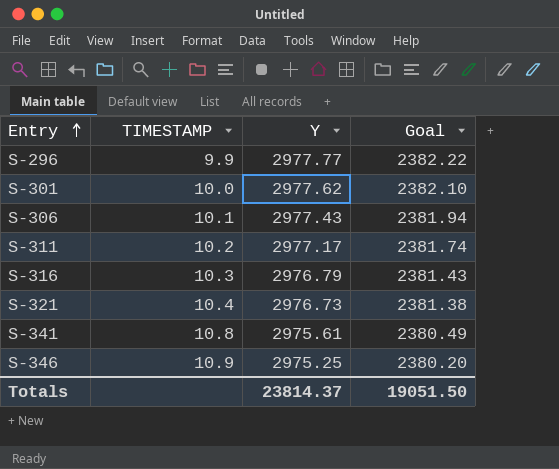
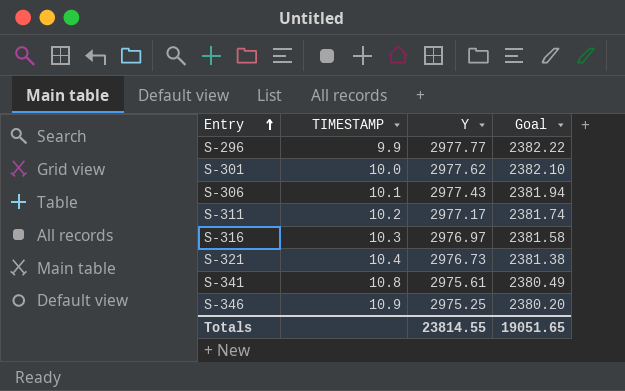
S-316 | Y: 2976.79 -> 2976.97
S-316 | Goal: 2381.43 -> 2381.58
Totals | Y: 23814.37 -> 23814.55
Totals | Goal: 19051.50 -> 19051.65

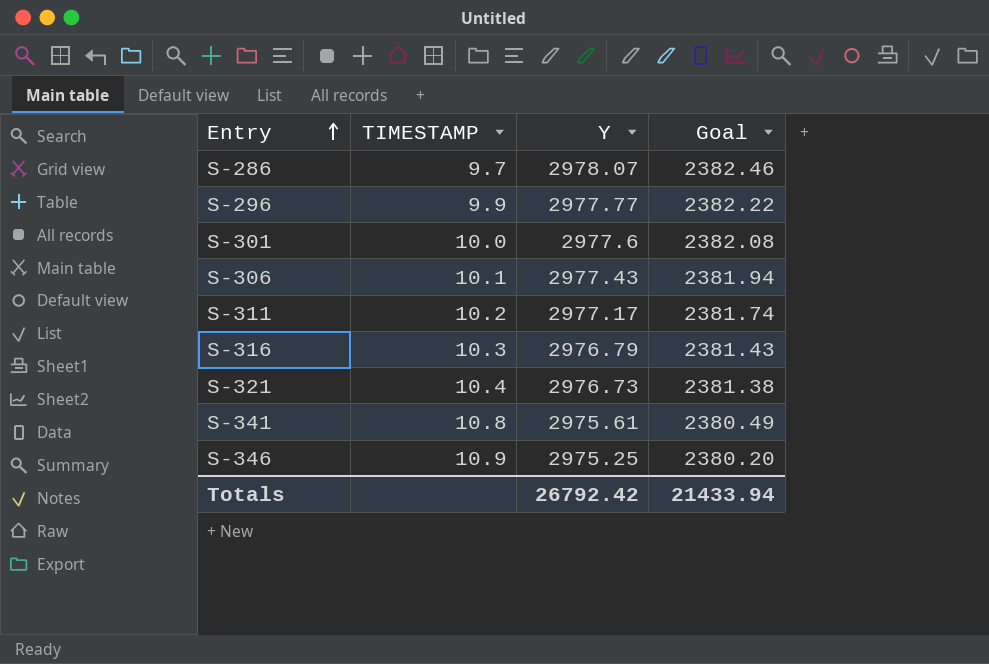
row S-286: none -> 9.7 | 2978.07 | 2382.46
S-301 | Y: 2977.62 -> 2977.6
S-301 | Goal: 2382.10 -> 2382.08
S-316 | Y: 2976.97 -> 2976.79
S-316 | Goal: 2381.58 -> 2381.43
Totals | Y: 23814.55 -> 26792.42
Totals | Goal: 19051.65 -> 21433.94

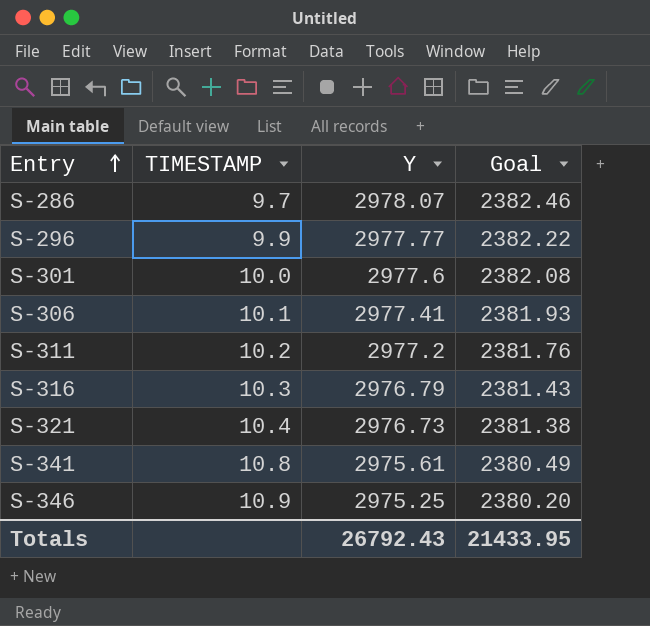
S-306 | Y: 2977.43 -> 2977.41
S-306 | Goal: 2381.94 -> 2381.93
S-311 | Y: 2977.17 -> 2977.2
S-311 | Goal: 2381.74 -> 2381.76
Totals | Y: 26792.42 -> 26792.43
Totals | Goal: 21433.94 -> 21433.95

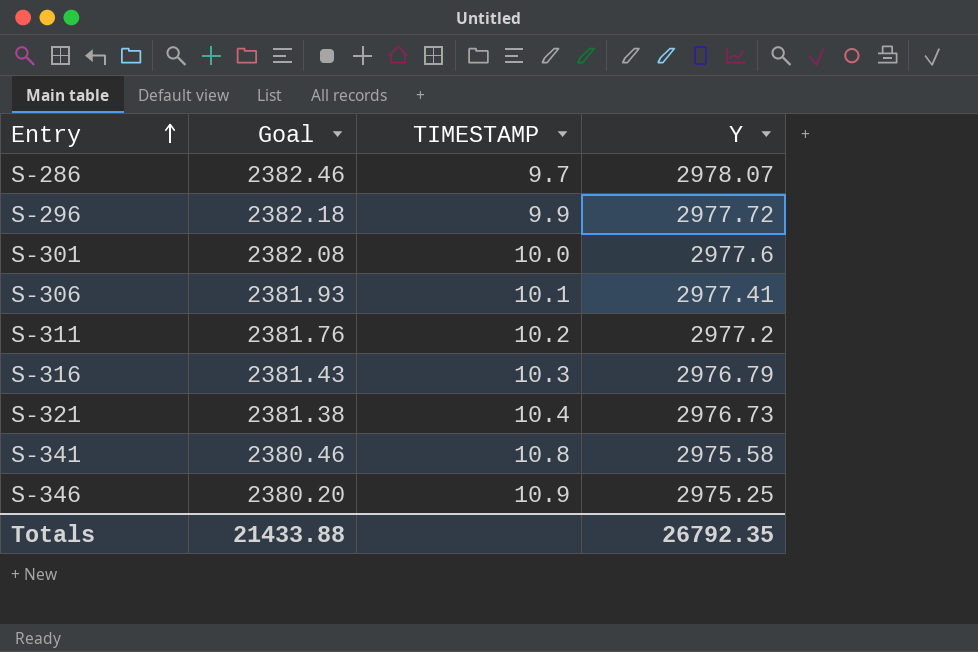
column Goal | position: 4 -> 2
S-296 | Goal: 2382.22 -> 2382.18
S-296 | Y: 2977.77 -> 2977.72
S-341 | Goal: 2380.49 -> 2380.46
S-341 | Y: 2975.61 -> 2975.58
Totals | Goal: 21433.95 -> 21433.88
Totals | Y: 26792.43 -> 26792.35

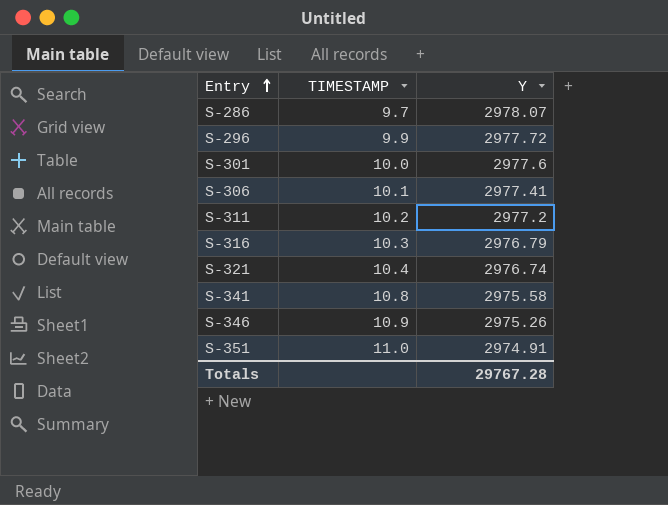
column Goal | formula: [Y] * 0.8 -> none
S-321 | Y: 2976.73 -> 2976.74
S-346 | Y: 2975.25 -> 2975.26
row S-351: none -> 11.0 | 2974.91
Totals | Y: 26792.35 -> 29767.28

